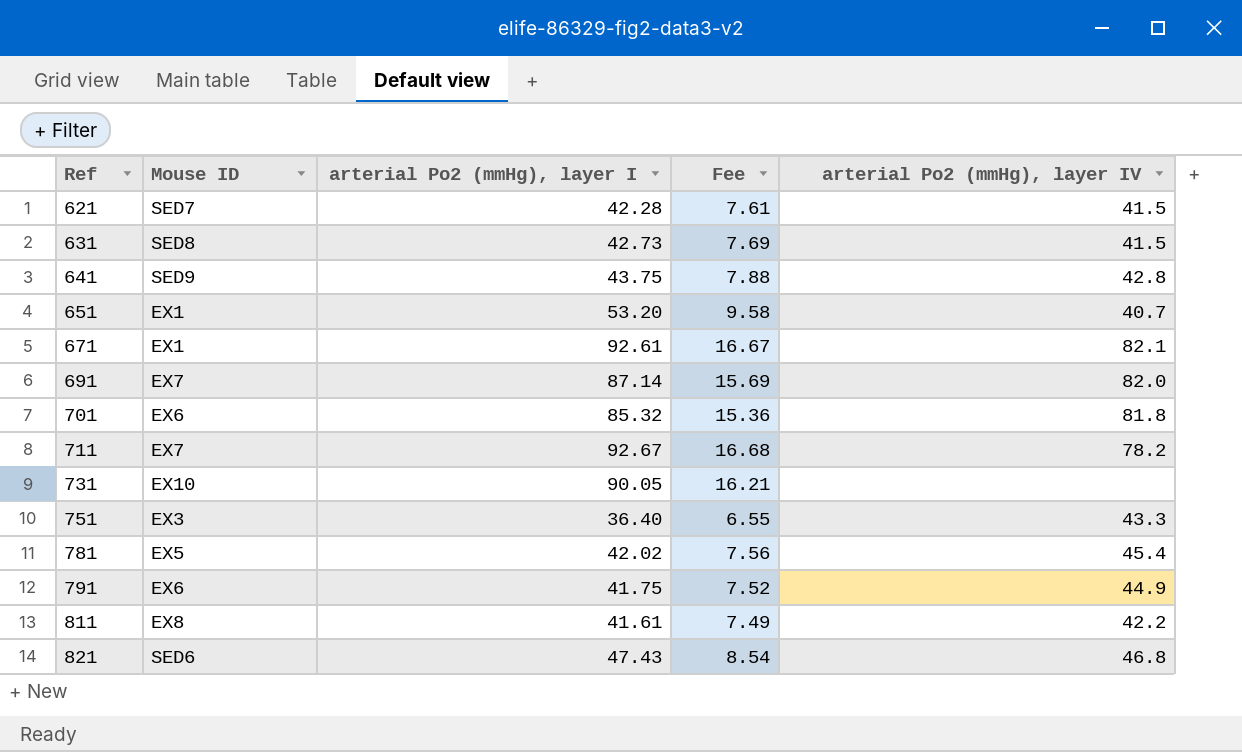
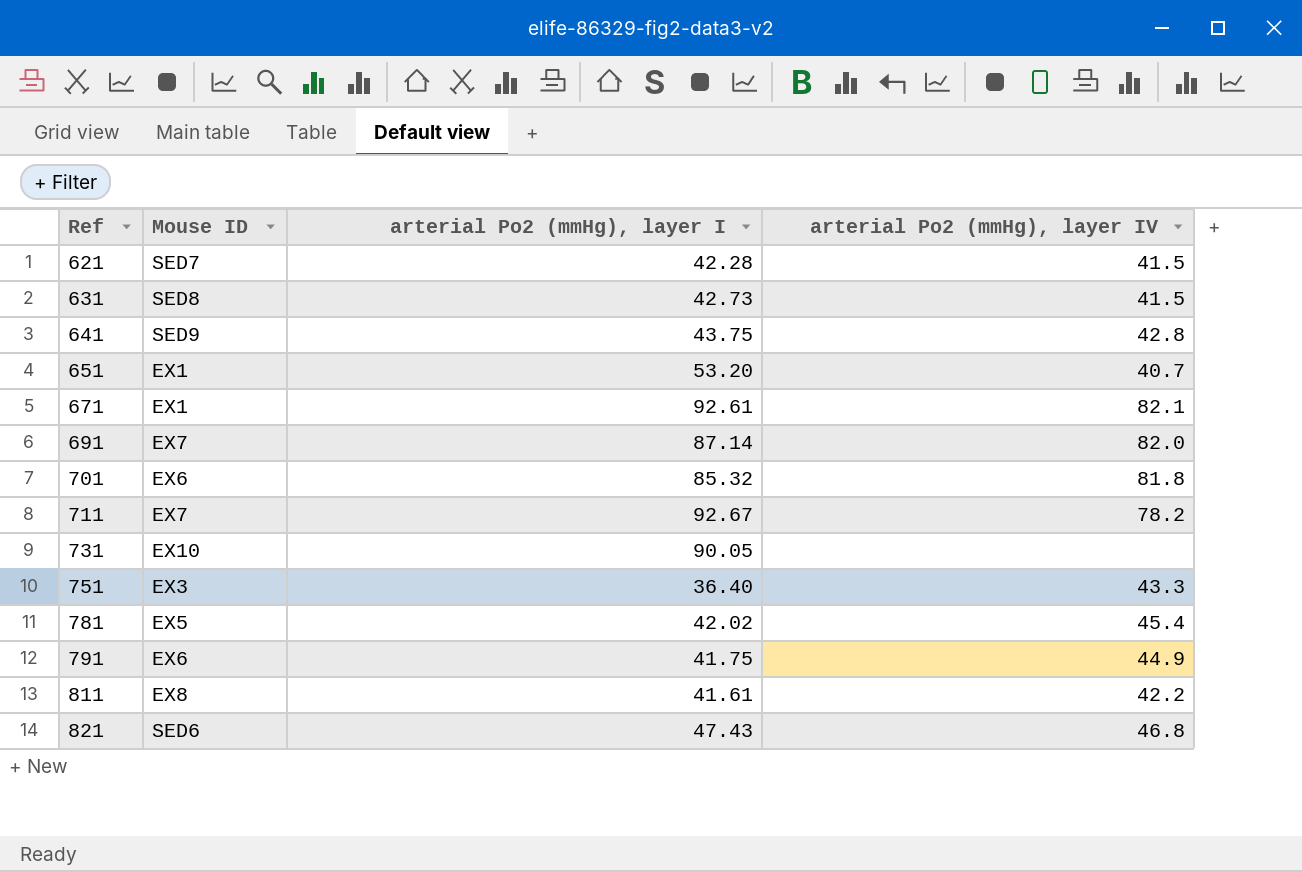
column Fee | formula: [arterial Po2 (mmHg), layer I] * 0.18 -> none

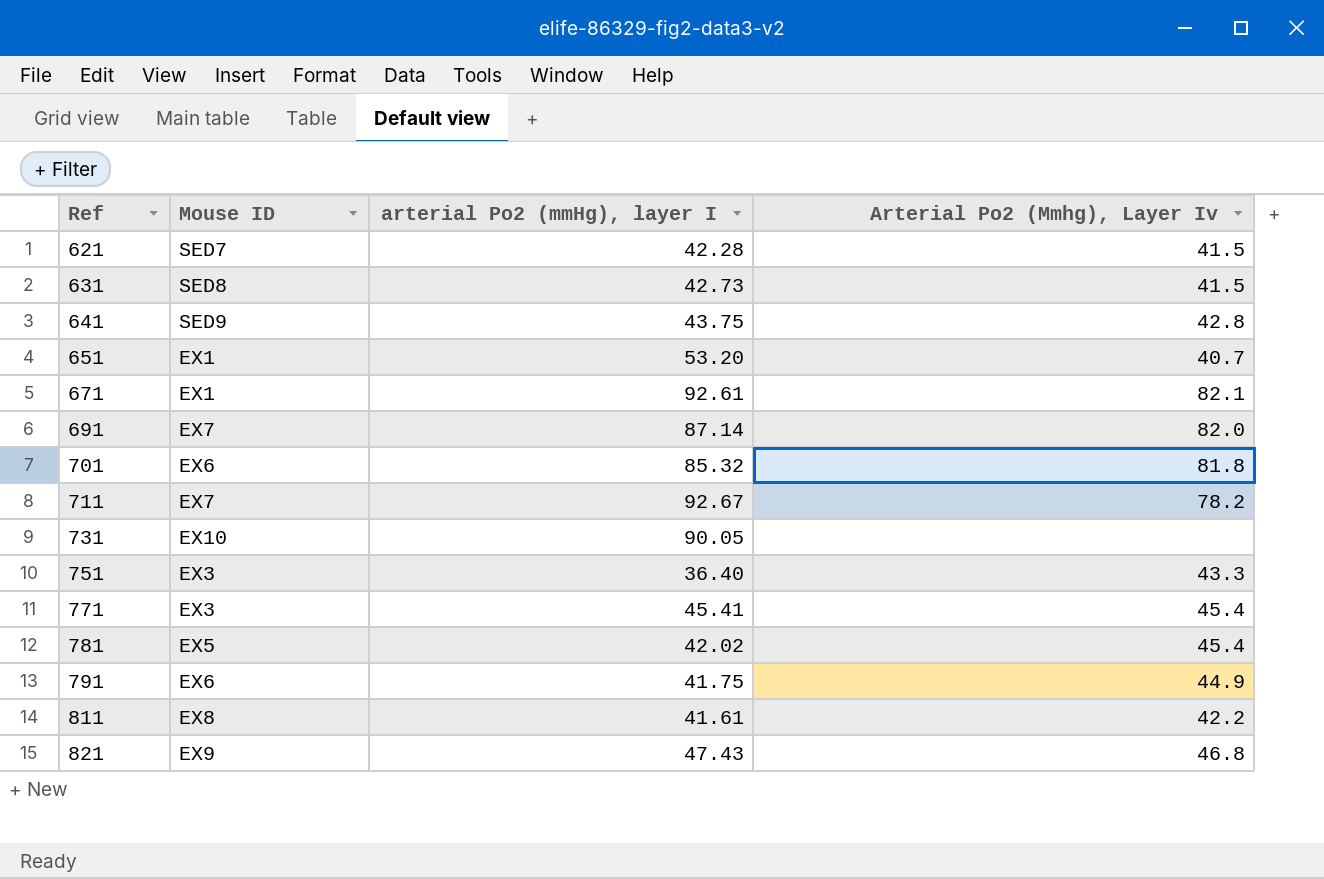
column name: arterial Po2 (mmHg), layer IV -> Arterial Po2 (Mmhg), Layer Iv
row 771: none -> EX3 | 45.41 | 45.4
821 | Mouse ID: SED6 -> EX9

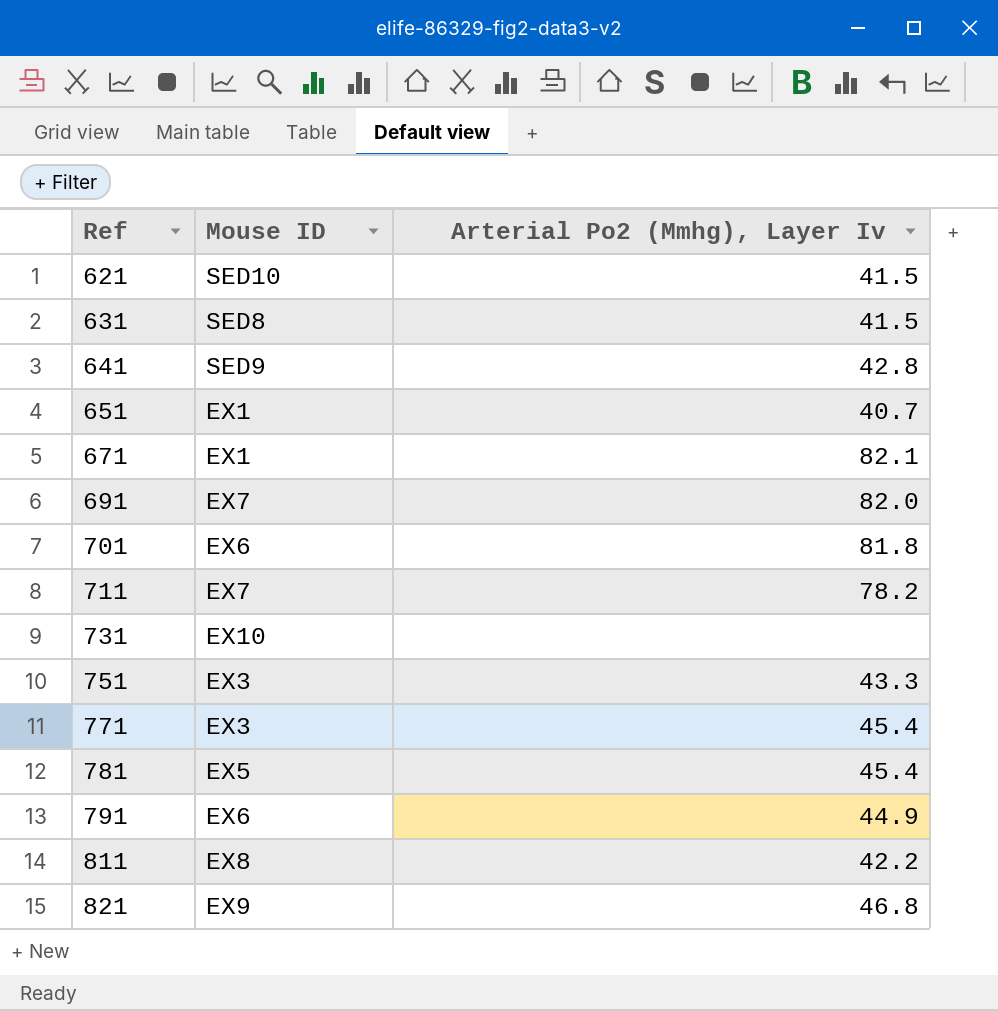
column arterial Po2 (mmHg), layer I | position: 3 -> none
621 | Mouse ID: SED7 -> SED10

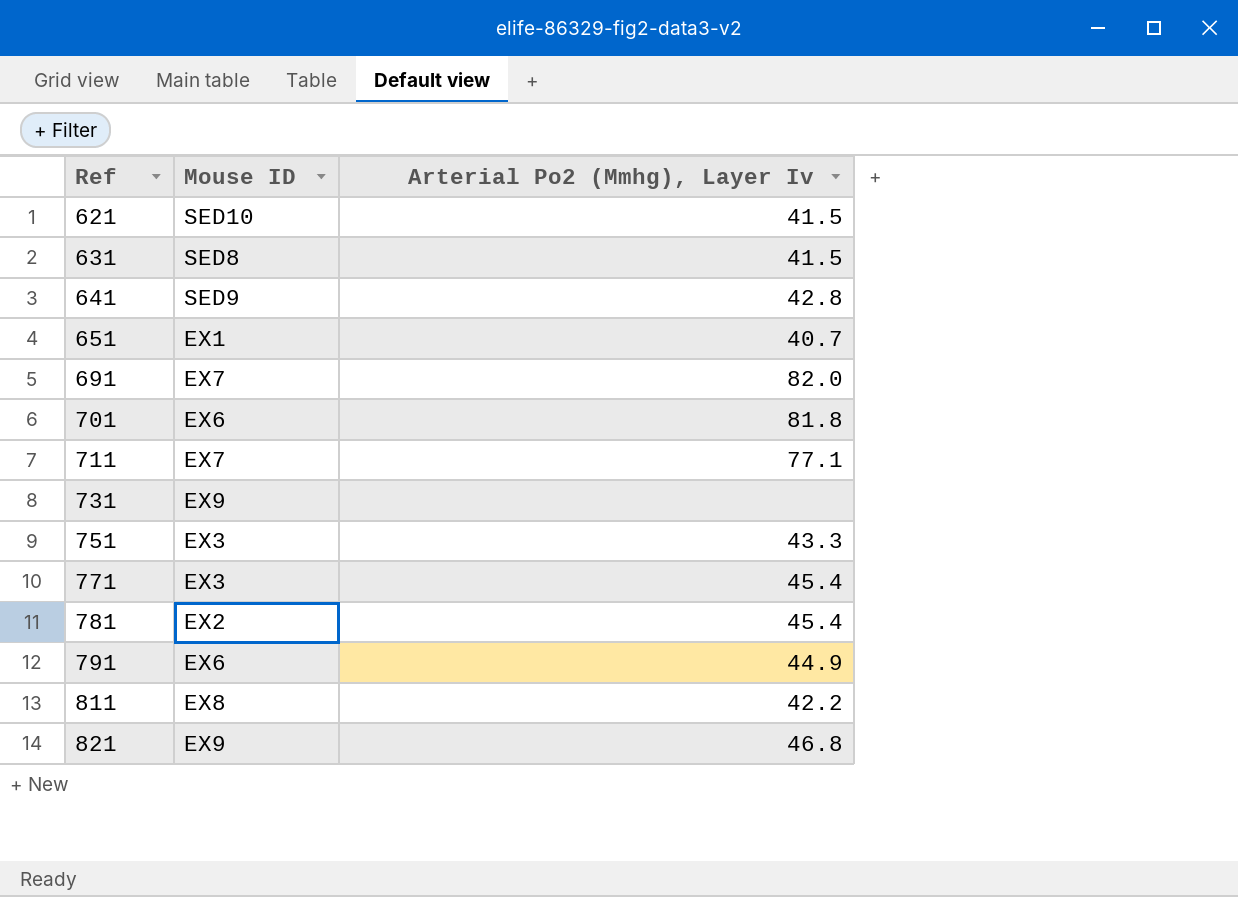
row 671: EX1 | 82.1 -> none
711 | Arterial Po2 (Mmhg), Layer Iv: 78.2 -> 77.1
731 | Mouse ID: EX10 -> EX9
781 | Mouse ID: EX5 -> EX2

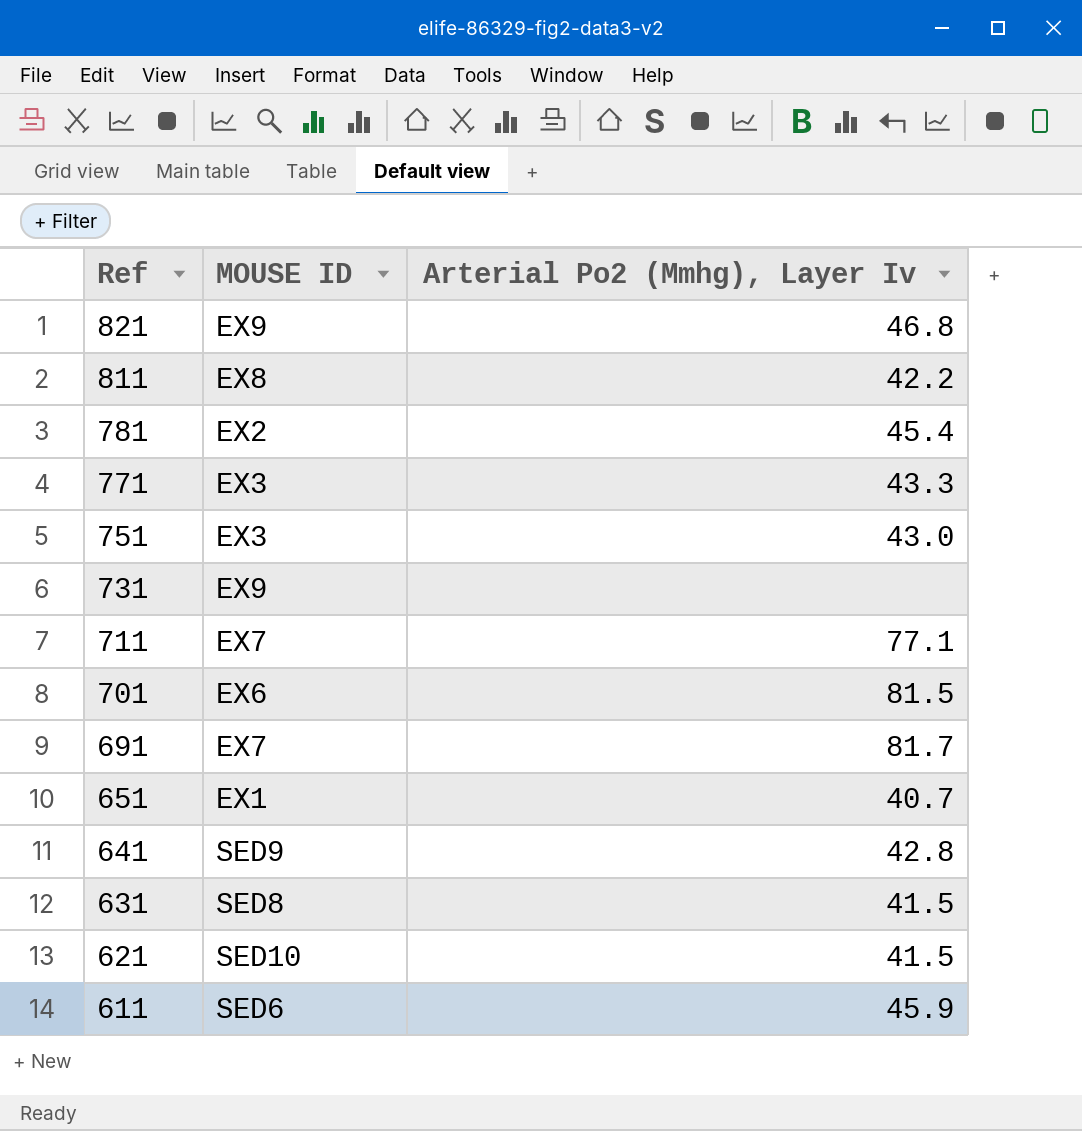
row order: Ref ascending -> Ref descending
column name: Mouse ID -> MOUSE ID
row 791: EX6 | 44.9 -> none
771 | Arterial Po2 (Mmhg), Layer Iv: 45.4 -> 43.3
751 | Arterial Po2 (Mmhg), Layer Iv: 43.3 -> 43.0
701 | Arterial Po2 (Mmhg), Layer Iv: 81.8 -> 81.5
691 | Arterial Po2 (Mmhg), Layer Iv: 82.0 -> 81.7
row 611: none -> SED6 | 45.9

